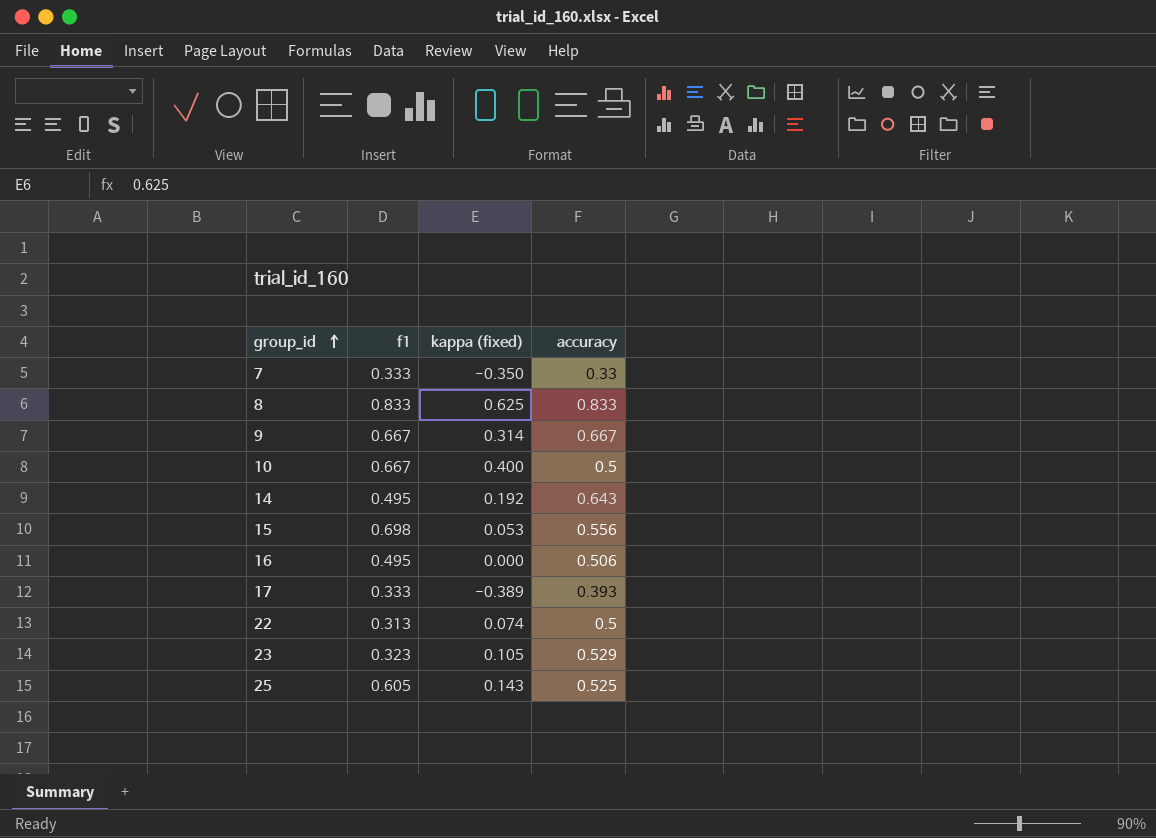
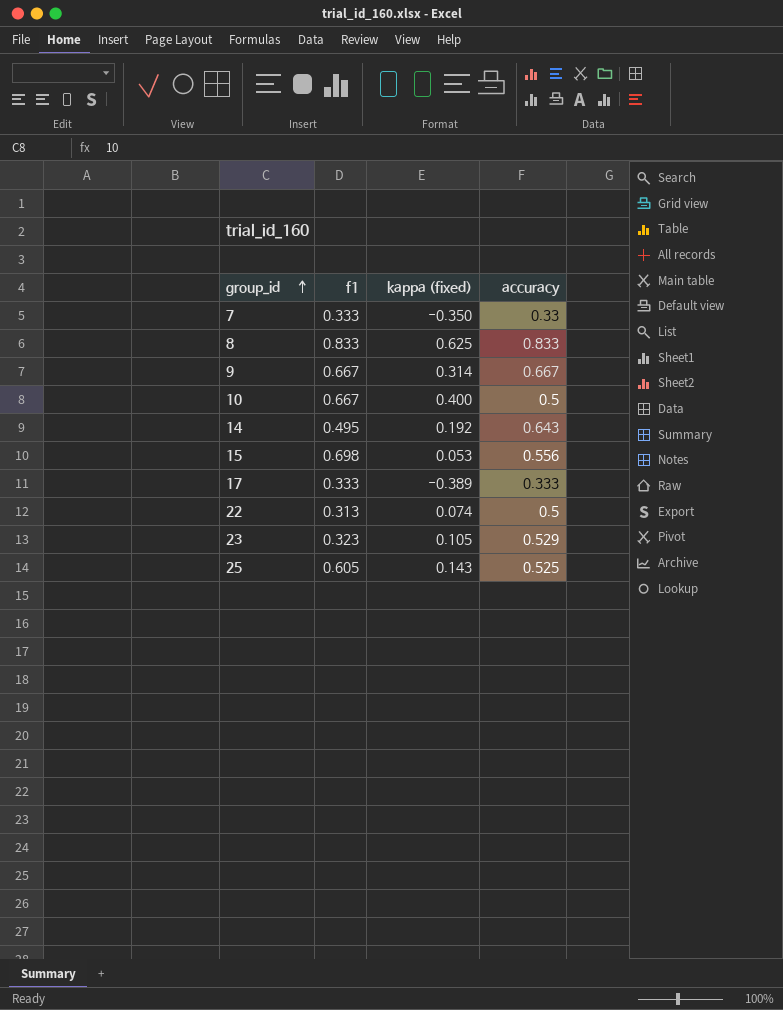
row 16: 0.495 | 0.000 | 0.506 -> none
17 | accuracy: 0.393 -> 0.333

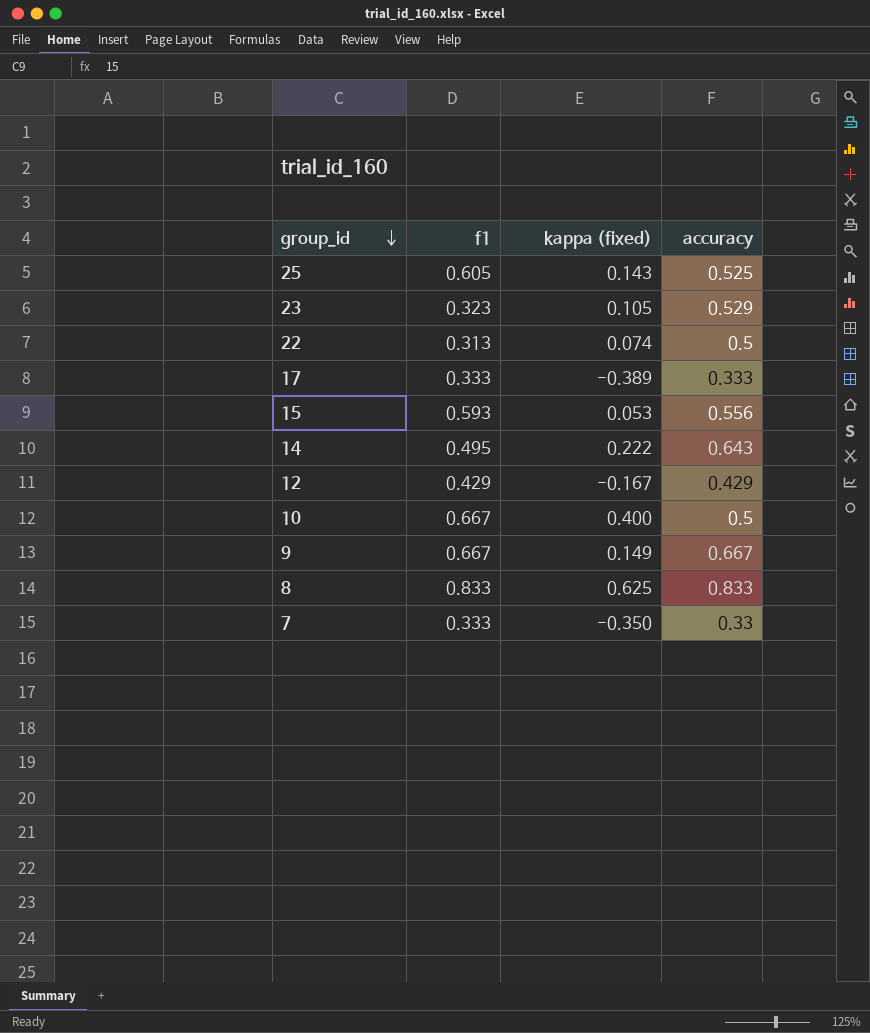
row order: group_id ascending -> group_id descending
15 | f1: 0.698 -> 0.593
14 | kappa (fixed): 0.192 -> 0.222
row 12: none -> 0.429 | -0.167 | 0.429
9 | kappa (fixed): 0.314 -> 0.149

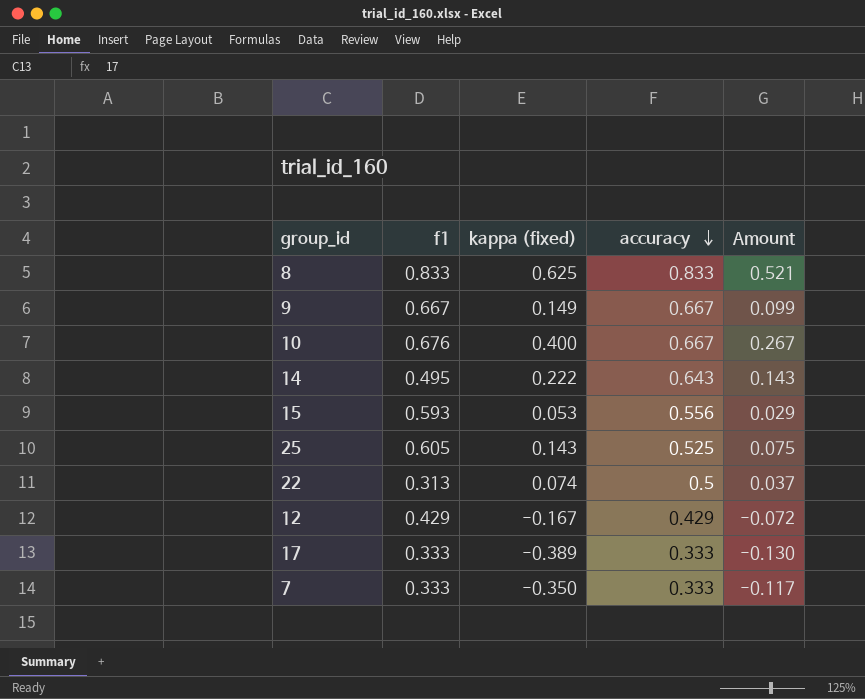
row order: group_id descending -> accuracy descending
column Amount | formula: none -> [kappa (fixed)] * [accuracy]
row 23: 0.323 | 0.105 | 0.529 -> none
10 | f1: 0.667 -> 0.676
10 | accuracy: 0.5 -> 0.667
7 | accuracy: 0.33 -> 0.333

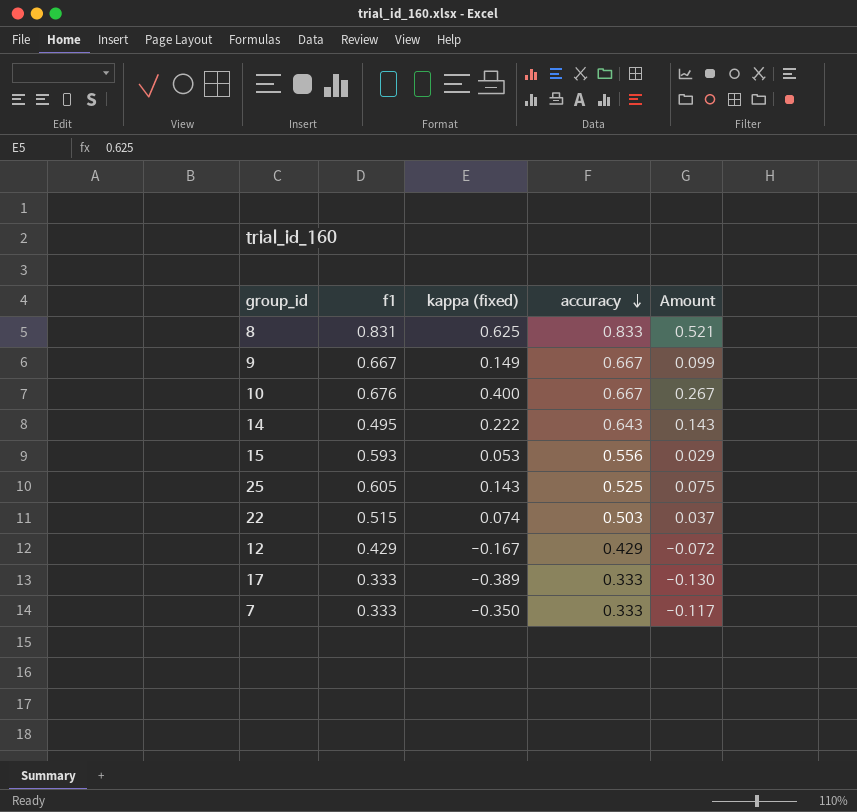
8 | f1: 0.833 -> 0.831
22 | f1: 0.313 -> 0.515
22 | accuracy: 0.5 -> 0.503

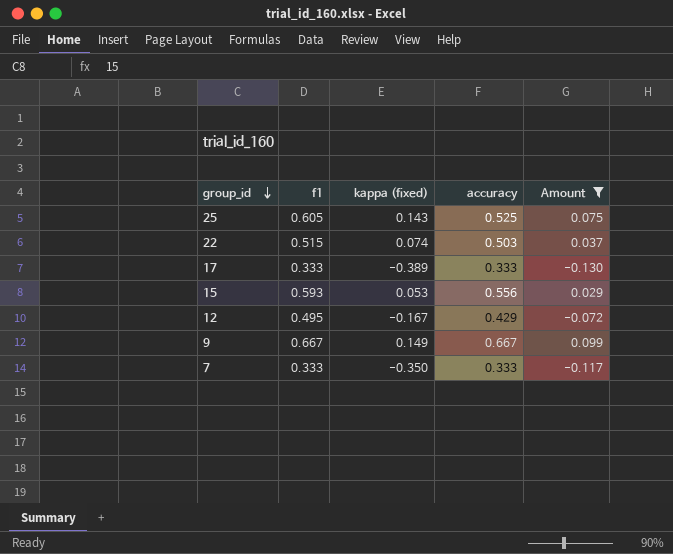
filter: none -> Amount <= 0.099
row order: accuracy descending -> group_id descending
12 | f1: 0.429 -> 0.495

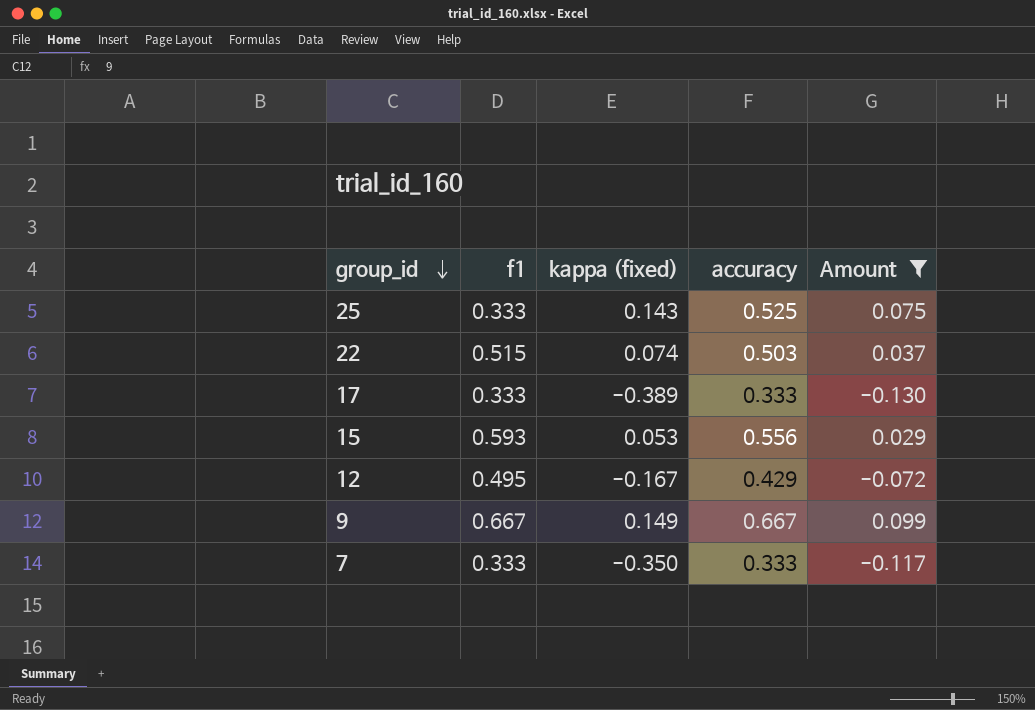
25 | f1: 0.605 -> 0.333

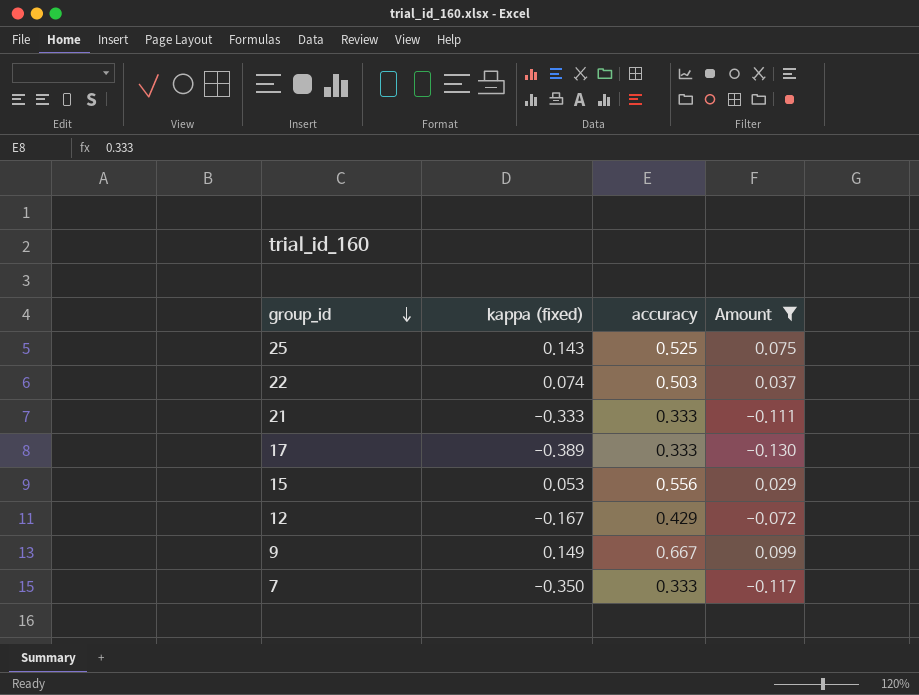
column f1 | position: 2 -> none
row 21: none -> -0.333 | 0.333 | -0.111

